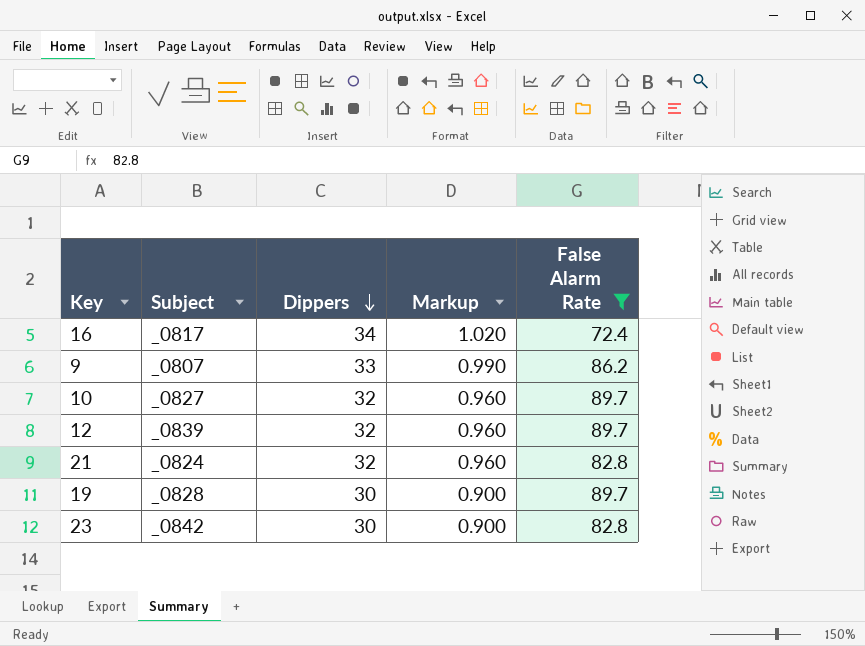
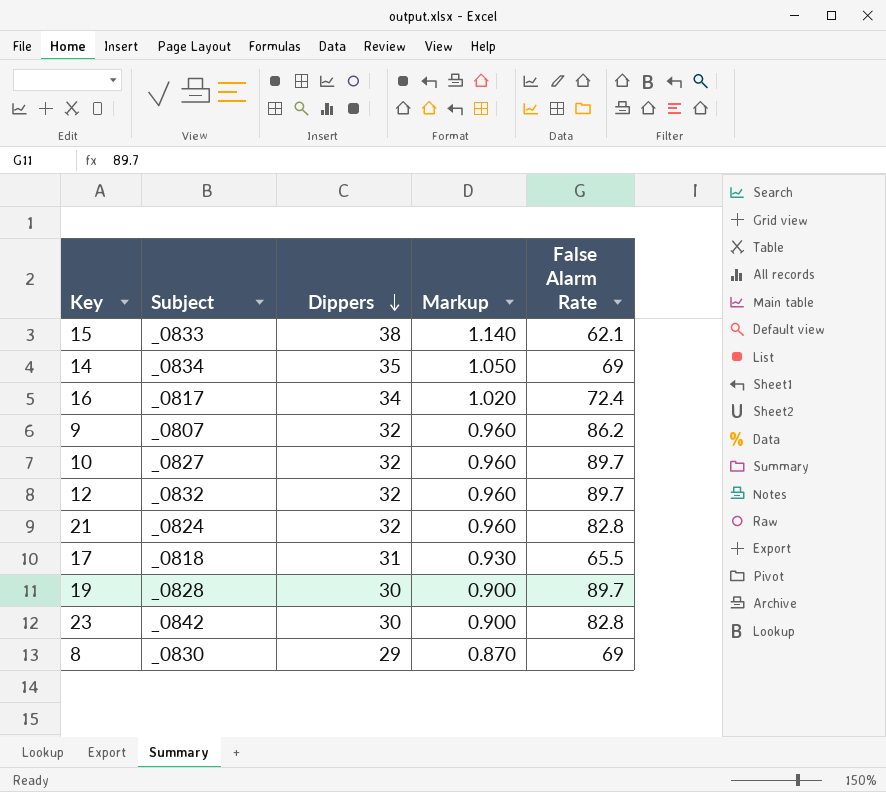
filter: False Alarm Rate >= 72.4 -> none
9 | Dippers: 33 -> 32
9 | Markup: 0.990 -> 0.960
12 | Subject: _0839 -> _0832

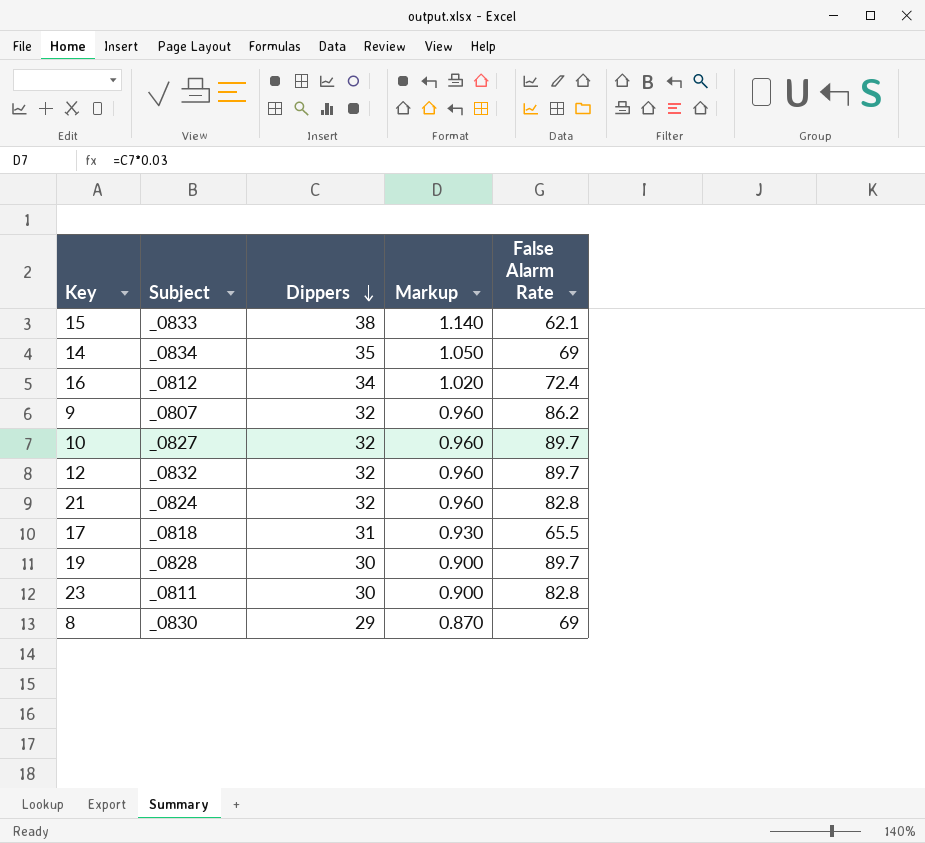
16 | Subject: _0817 -> _0812
23 | Subject: _0842 -> _0811

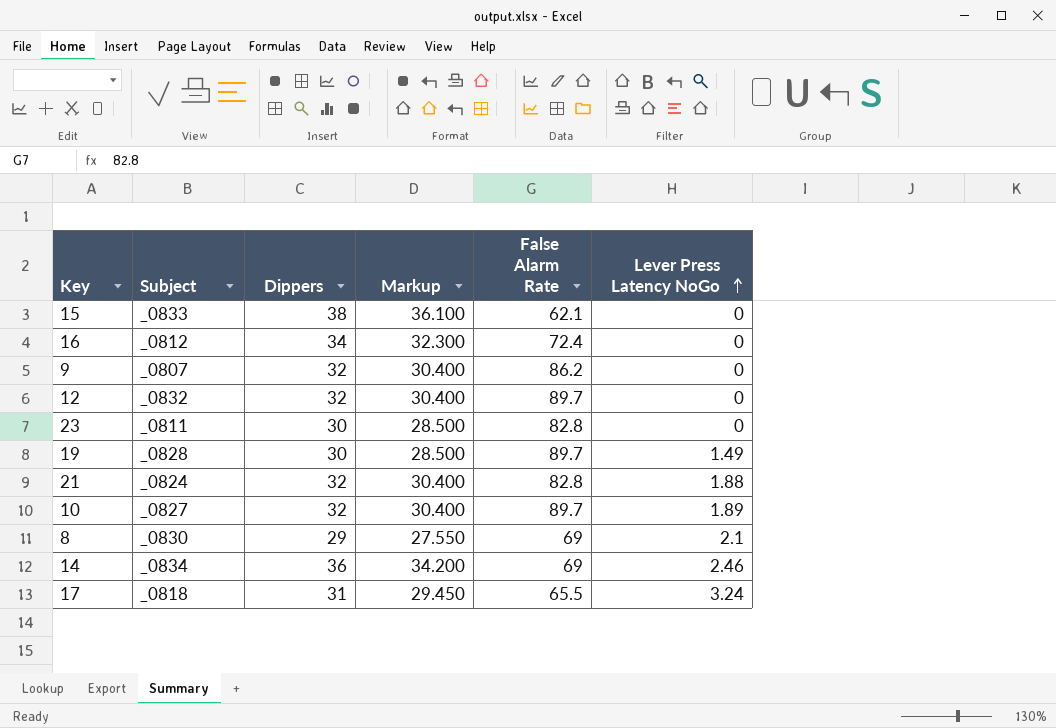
row order: Dippers descending -> Lever Press Latency NoGo ascending
column Markup | formula: [Dippers] * 0.03 -> [Dippers] * 0.95
column Lever Press Latency NoGo | position: none -> 6
14 | Dippers: 35 -> 36

